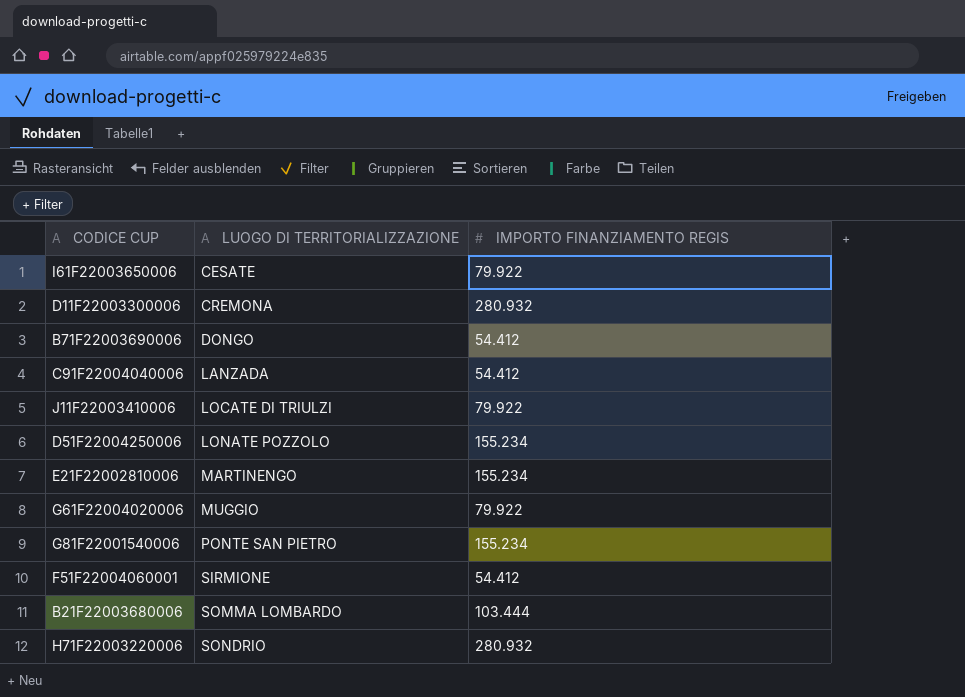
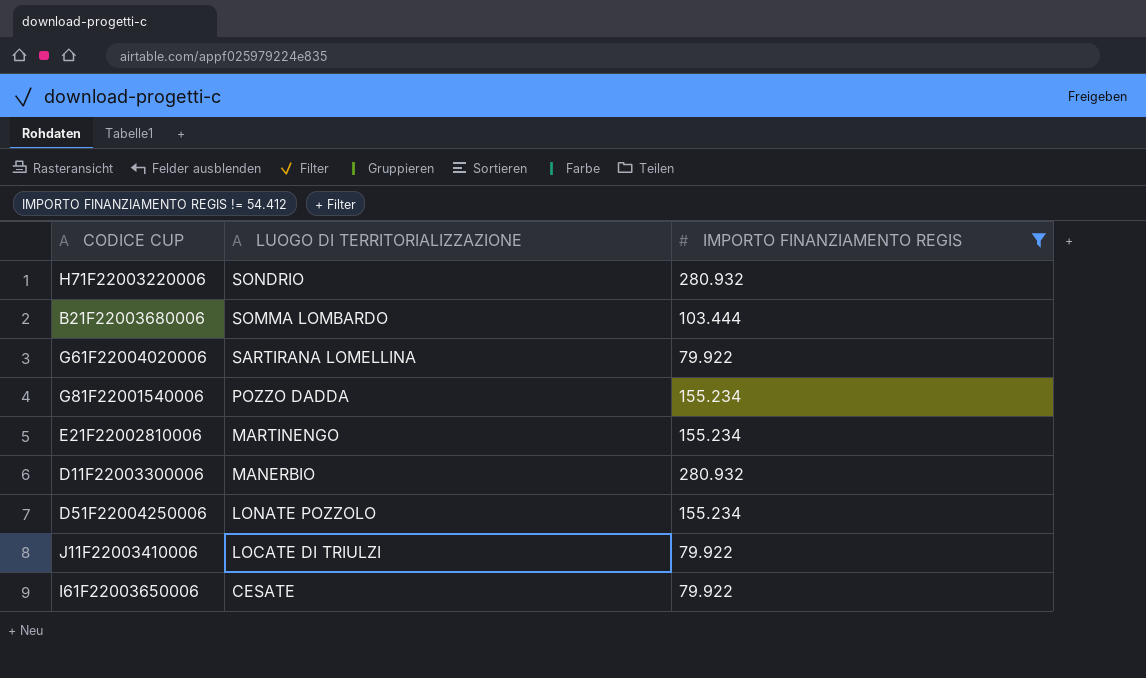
filter: none -> IMPORTO FINANZIAMENTO REGIS != 54.412
row order: LUOGO DI TERRITORIALIZZAZIONE ascending -> LUOGO DI TERRITORIALIZZAZIONE descending
G61F22004020006 | LUOGO DI TERRITORIALIZZAZIONE: MUGGIO -> SARTIRANA LOMELLINA
G81F22001540006 | LUOGO DI TERRITORIALIZZAZIONE: PONTE SAN PIETRO -> POZZO DADDA
D11F22003300006 | LUOGO DI TERRITORIALIZZAZIONE: CREMONA -> MANERBIO

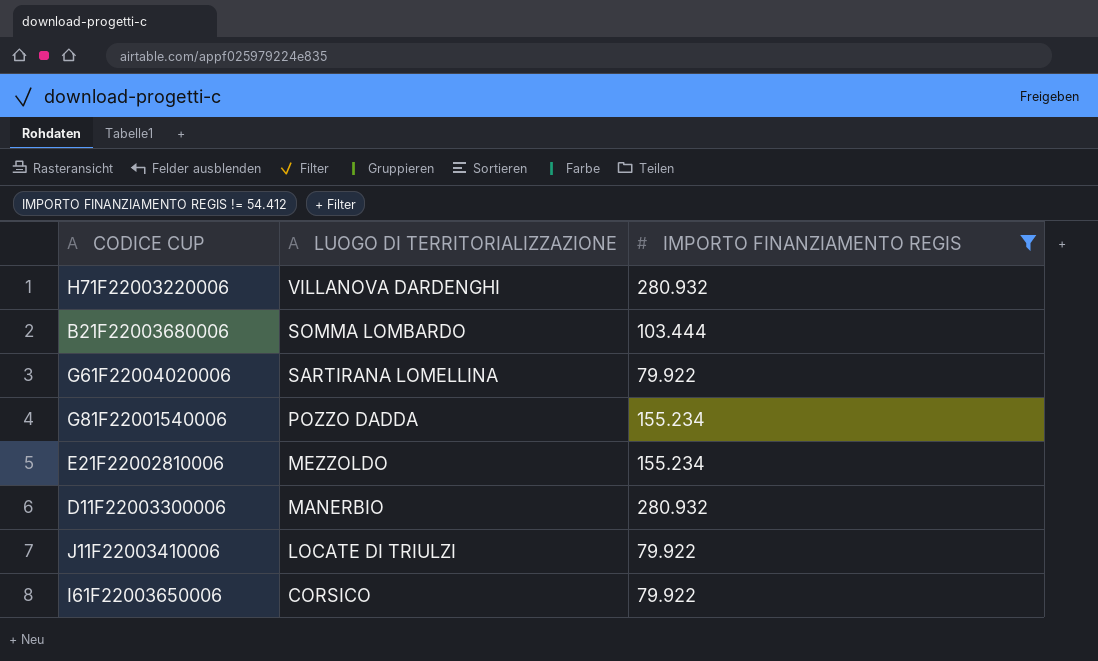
row D51F22004250006: LONATE POZZOLO | 155.234 -> none
H71F22003220006 | LUOGO DI TERRITORIALIZZAZIONE: SONDRIO -> VILLANOVA DARDENGHI
E21F22002810006 | LUOGO DI TERRITORIALIZZAZIONE: MARTINENGO -> MEZZOLDO
I61F22003650006 | LUOGO DI TERRITORIALIZZAZIONE: CESATE -> CORSICO

